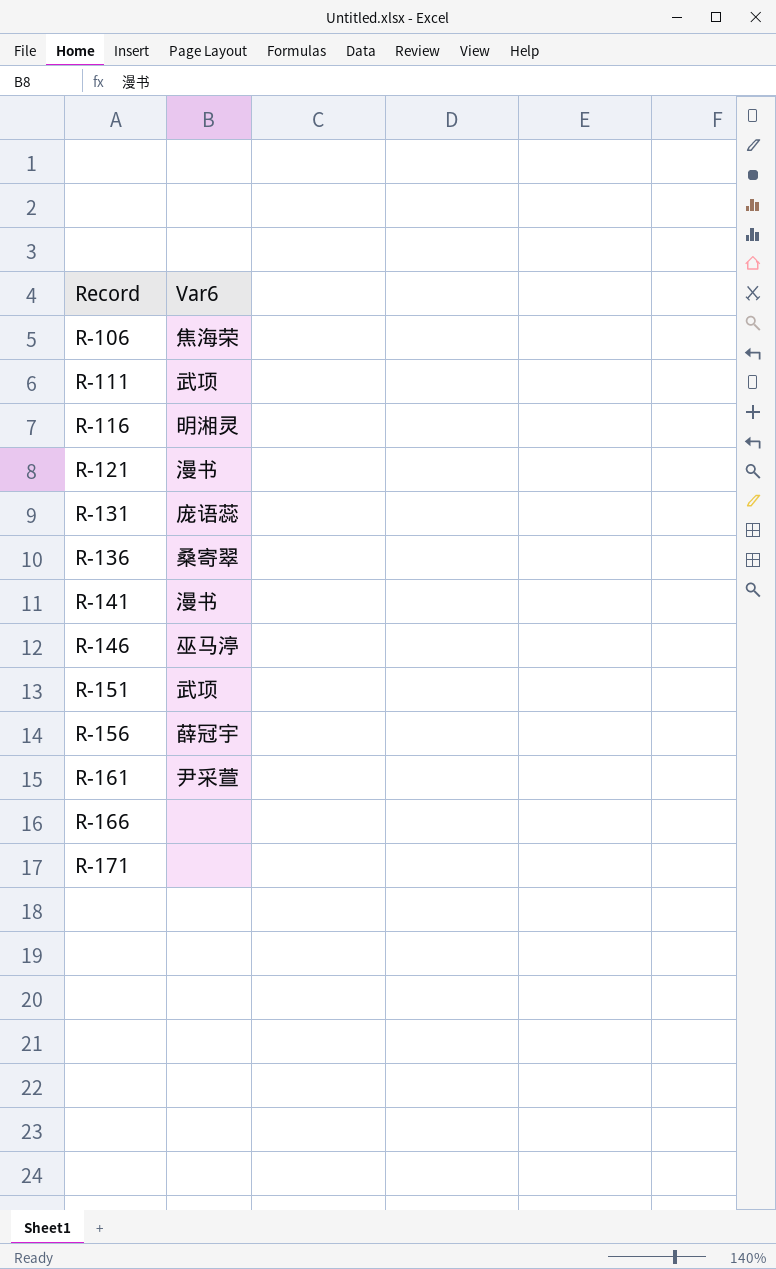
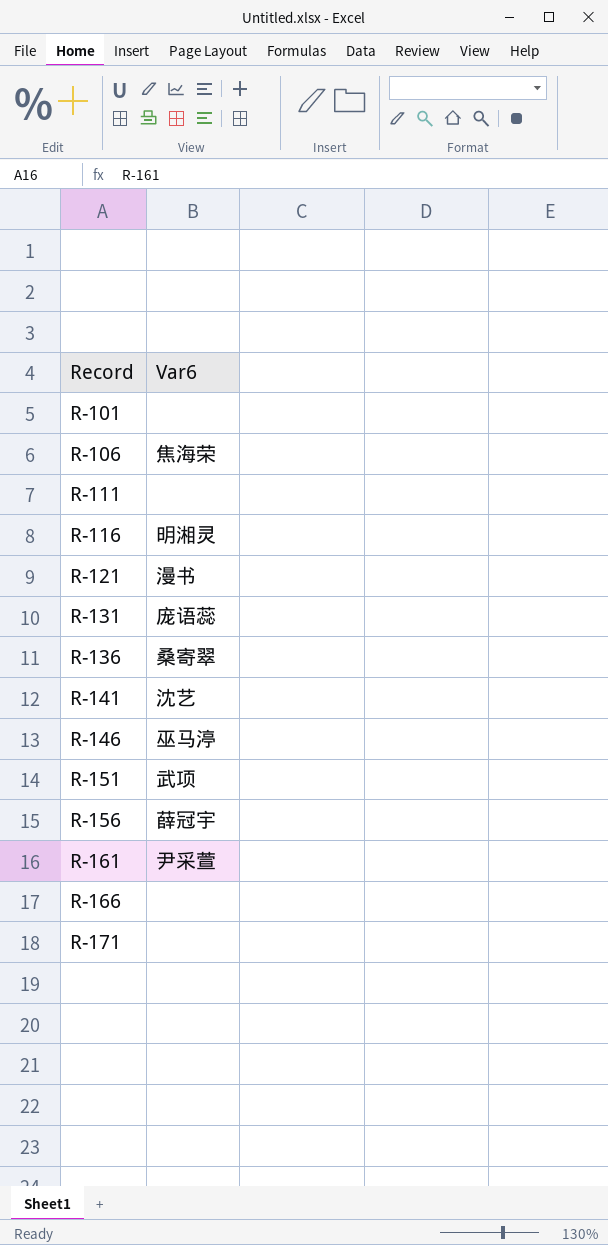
row R-101: none -> none
R-111 | Var6: 武项 -> none
R-141 | Var6: 漫书 -> 沈艺

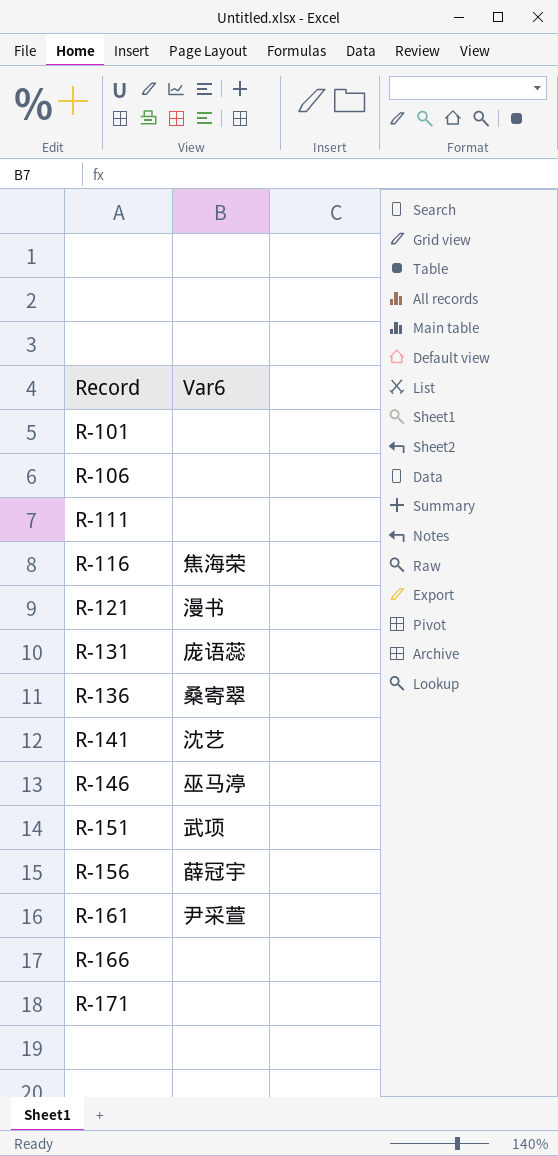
R-106 | Var6: 焦海荣 -> none
R-116 | Var6: 明湘灵 -> 焦海荣

